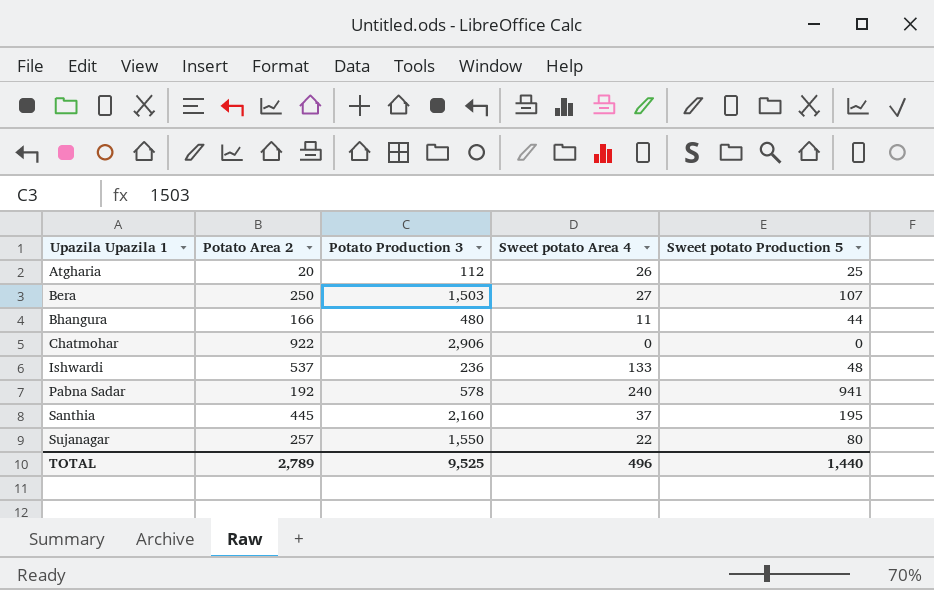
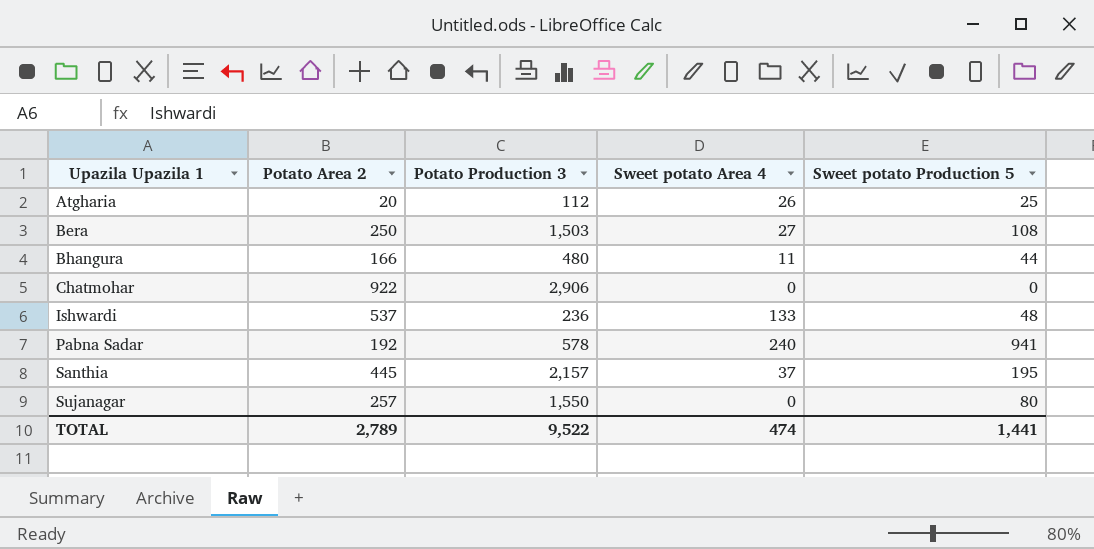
Bera | Sweet potato Production 5: 107 -> 108
Santhia | Potato Production 3: 2,160 -> 2,157
Sujanagar | Sweet potato Area 4: 22 -> 0
TOTAL | Potato Production 3: 9,525 -> 9,522
TOTAL | Sweet potato Area 4: 496 -> 474
TOTAL | Sweet potato Production 5: 1,440 -> 1,441

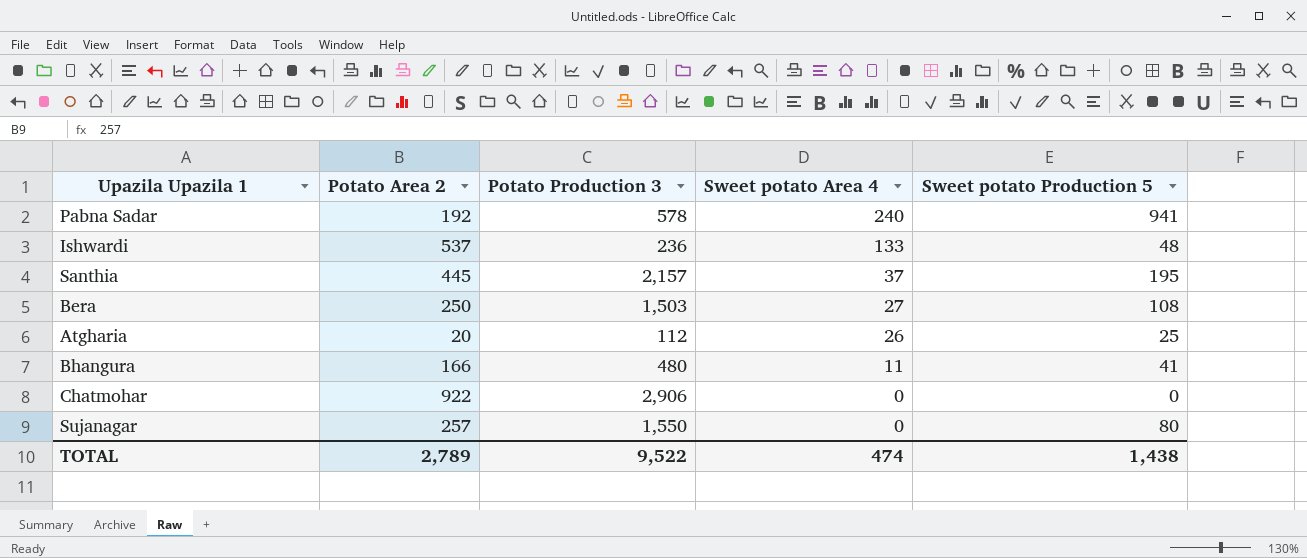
row order: Upazila Upazila 1 ascending -> Sweet potato Area 4 descending
Bhangura | Sweet potato Production 5: 44 -> 41
TOTAL | Sweet potato Production 5: 1,441 -> 1,438

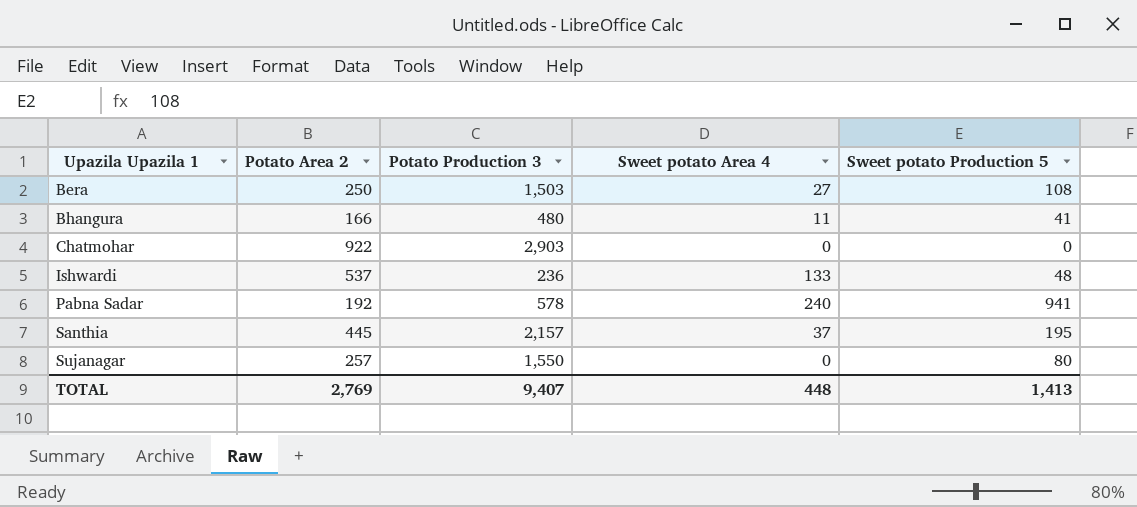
row order: Sweet potato Area 4 descending -> Upazila Upazila 1 ascending
row Atgharia: 20 | 112 | 26 | 25 -> none
Chatmohar | Potato Production 3: 2,906 -> 2,903
TOTAL | Potato Area 2: 2,789 -> 2,769
TOTAL | Potato Production 3: 9,522 -> 9,407
TOTAL | Sweet potato Area 4: 474 -> 448
TOTAL | Sweet potato Production 5: 1,438 -> 1,413

